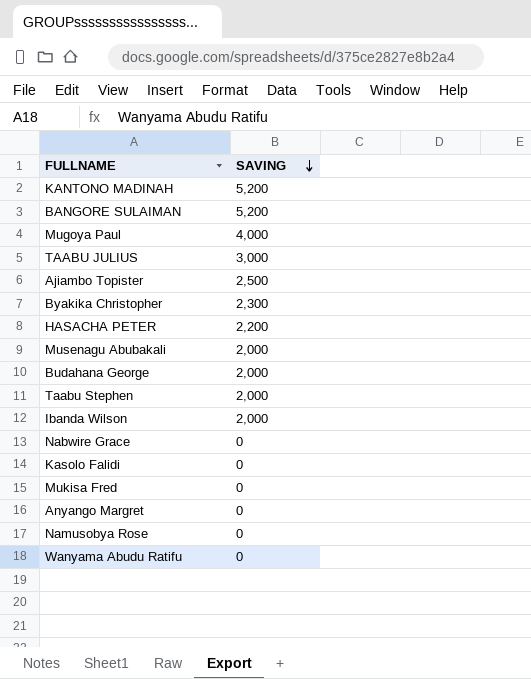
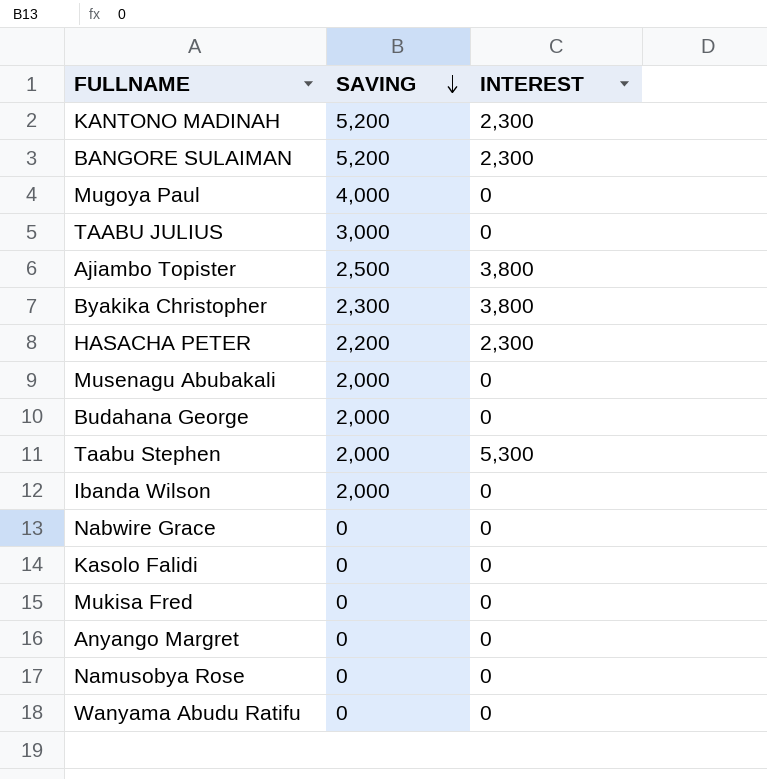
column INTEREST | position: none -> 3

